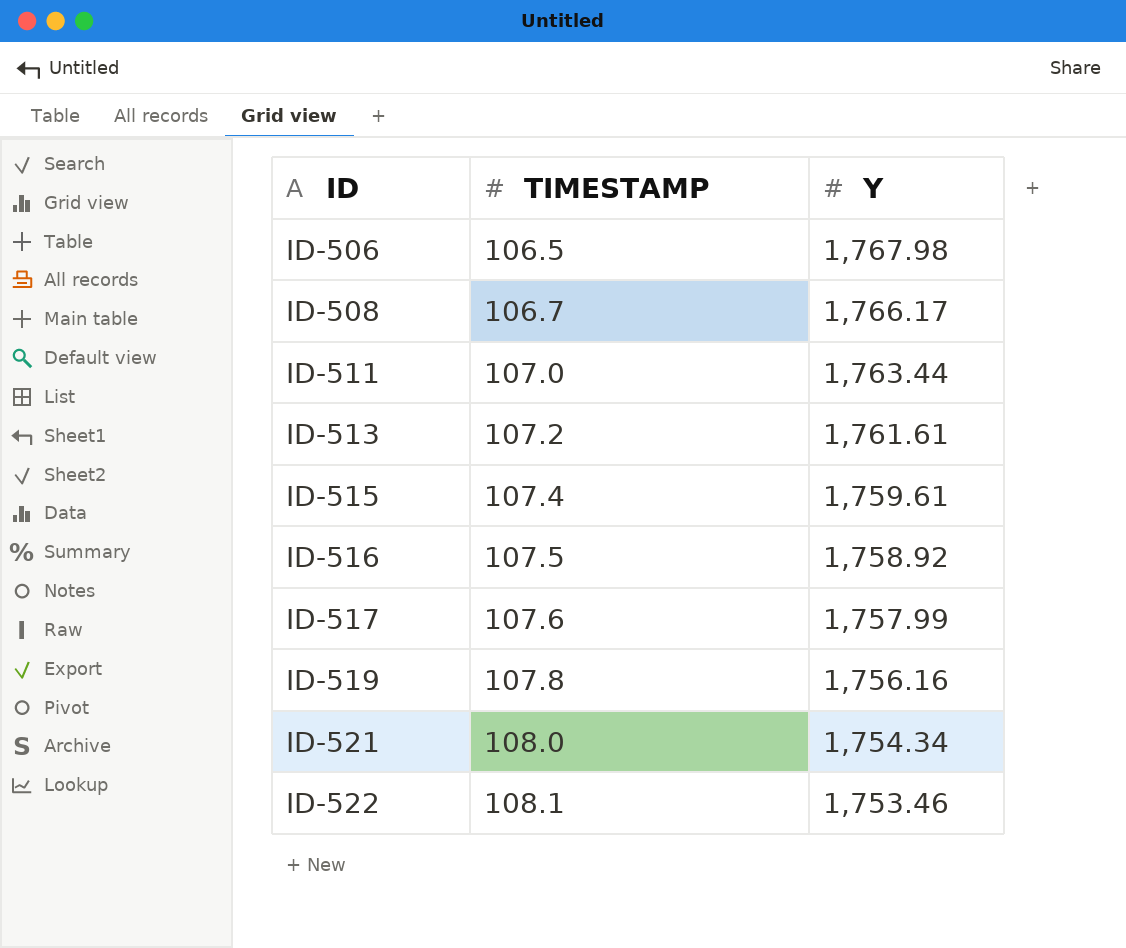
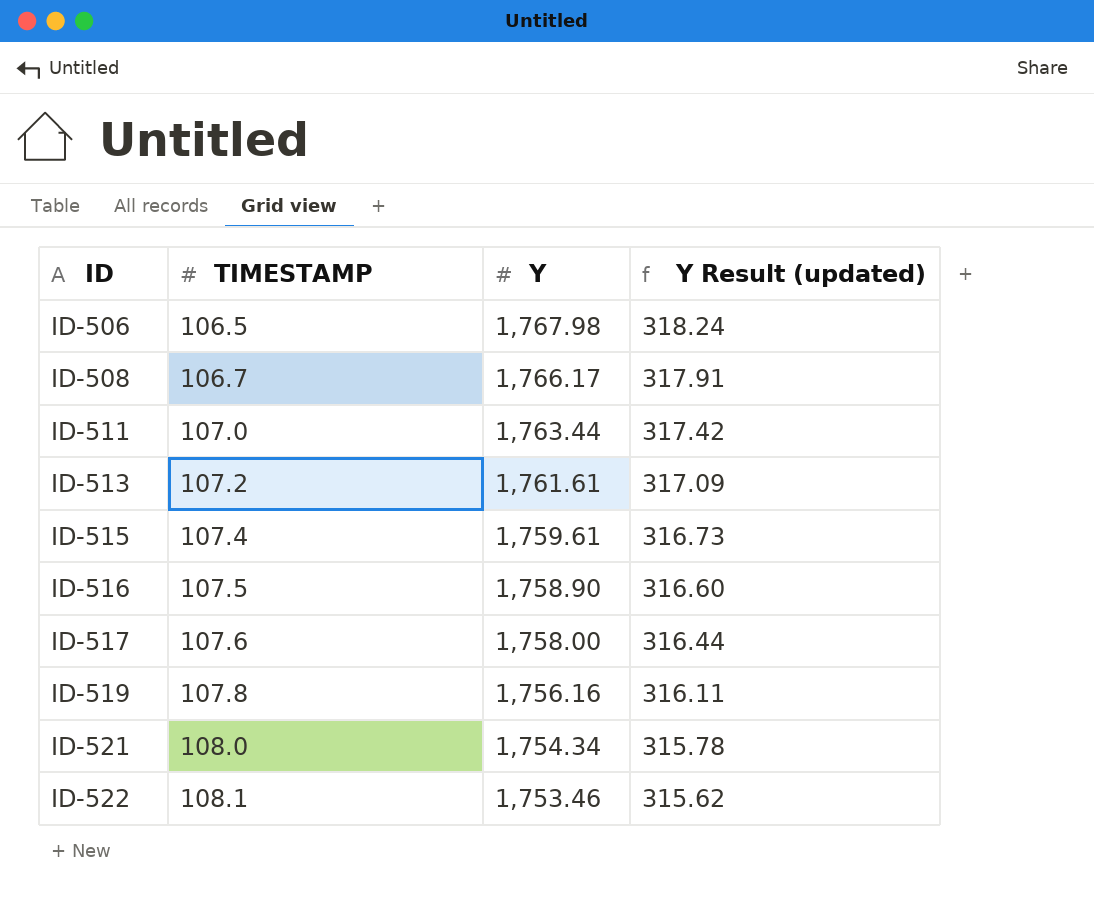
column Y Result (updated) | formula: none -> [Y] * 0.18
ID-516 | Y: 1,758.92 -> 1,758.90
ID-517 | Y: 1,757.99 -> 1,758.00

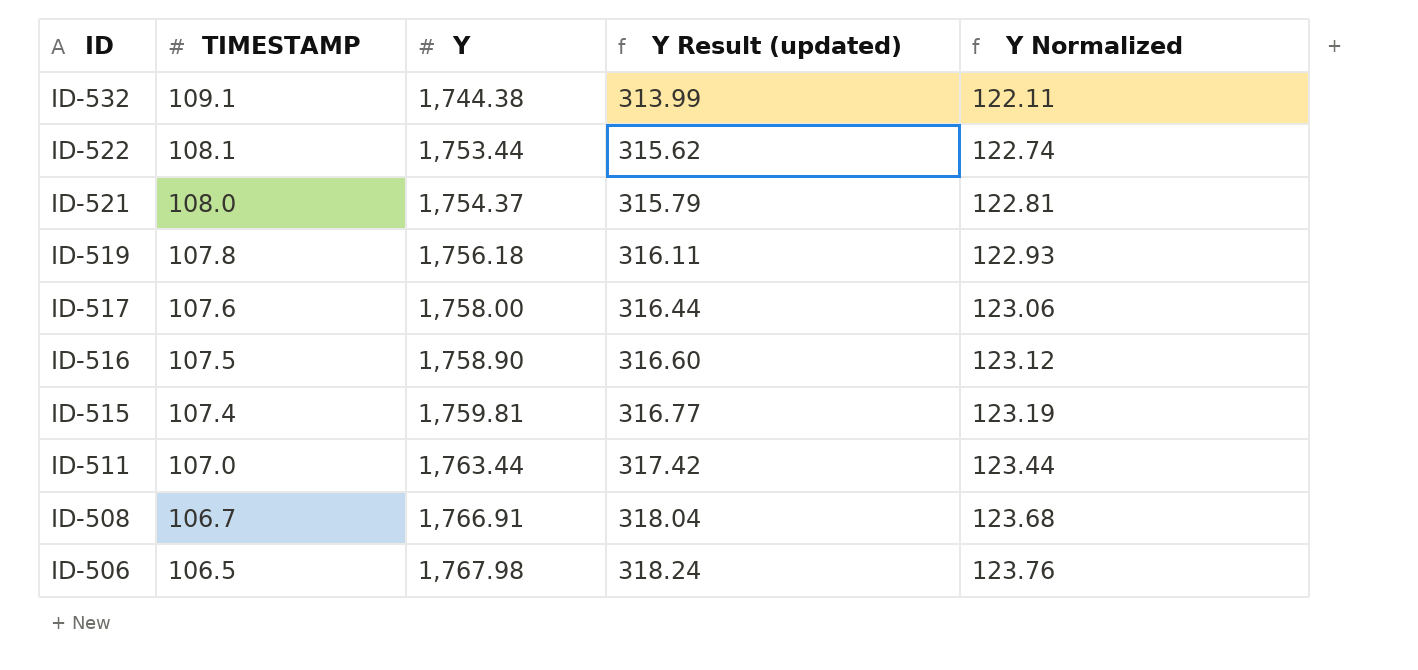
row order: ID ascending -> ID descending
column Y Normalized | formula: none -> [Y] * 0.07
row ID-513: 107.2 | 1,761.61 | 317.09 -> none
row ID-532: none -> 109.1 | 1,744.38 | 313.99 | 122.11
ID-522 | Y: 1,753.46 -> 1,753.44
ID-521 | Y: 1,754.34 -> 1,754.37
ID-521 | Y Result (updated): 315.78 -> 315.79
ID-519 | Y: 1,756.16 -> 1,756.18
ID-515 | Y: 1,759.61 -> 1,759.81
ID-515 | Y Result (updated): 316.73 -> 316.77
ID-508 | Y: 1,766.17 -> 1,766.91
ID-508 | Y Result (updated): 317.91 -> 318.04

